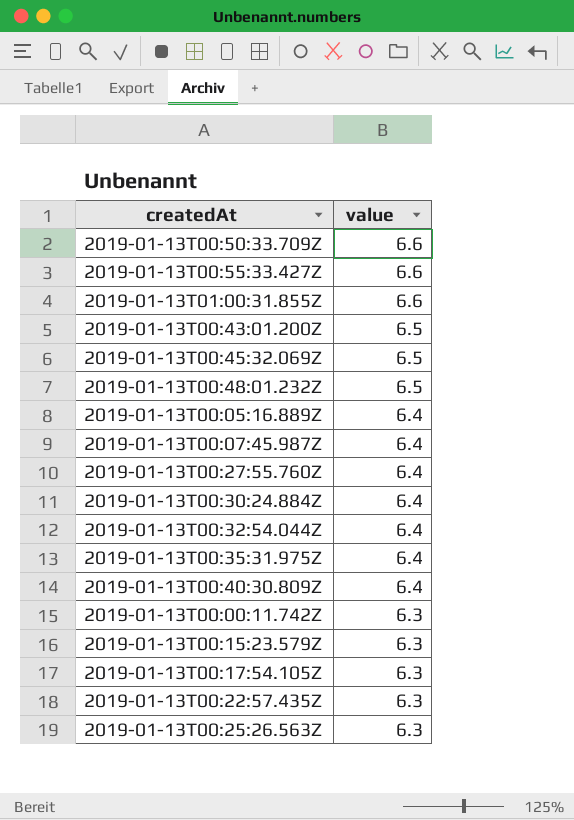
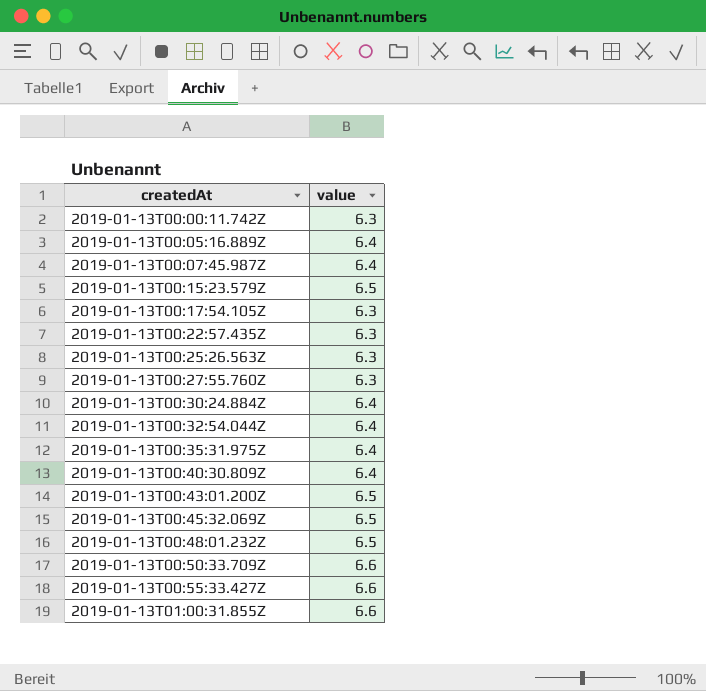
row order: value descending -> createdAt ascending
2019-01-13T00:15:23.579Z | value: 6.3 -> 6.5
2019-01-13T00:27:55.760Z | value: 6.4 -> 6.3

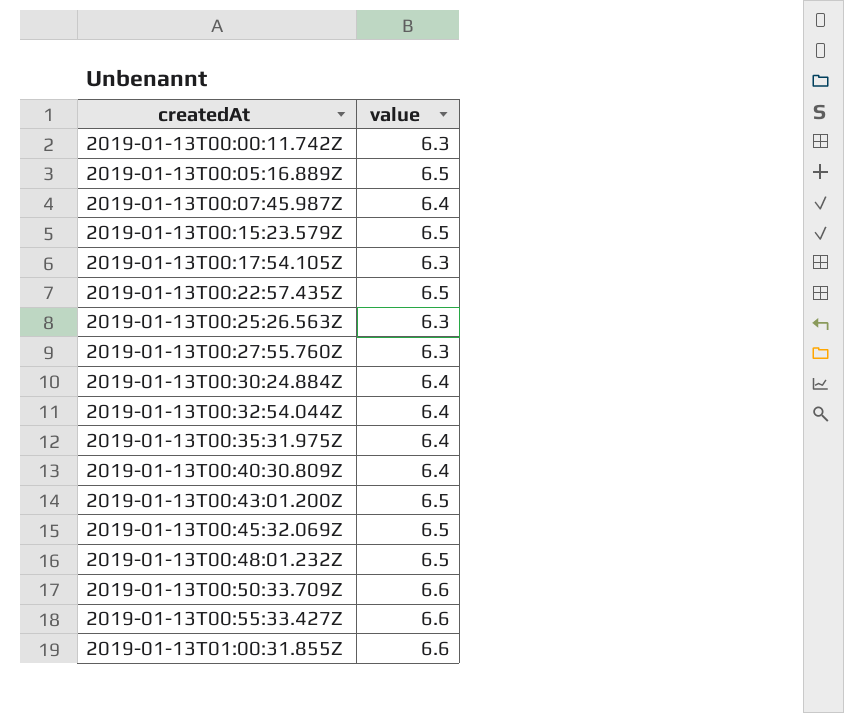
2019-01-13T00:05:16.889Z | value: 6.4 -> 6.5
2019-01-13T00:22:57.435Z | value: 6.3 -> 6.5

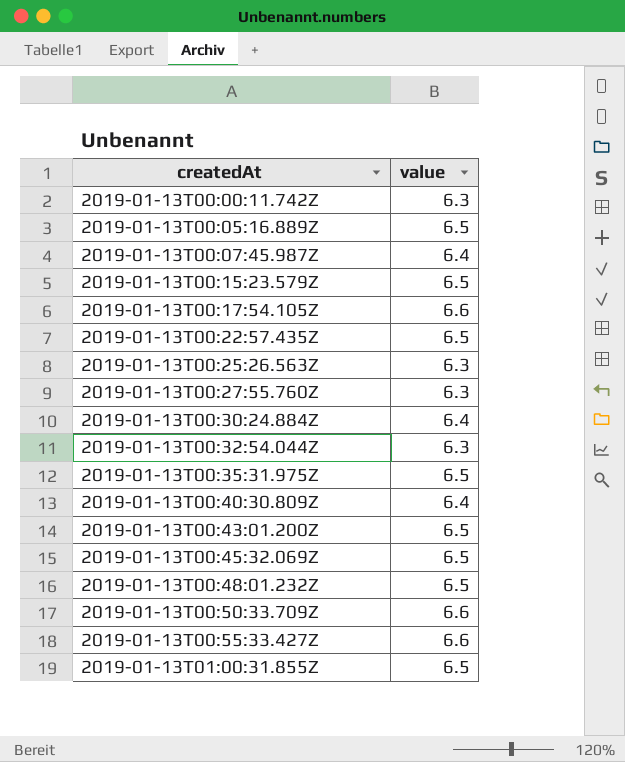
2019-01-13T00:17:54.105Z | value: 6.3 -> 6.6
2019-01-13T00:32:54.044Z | value: 6.4 -> 6.3
2019-01-13T00:35:31.975Z | value: 6.4 -> 6.5
2019-01-13T01:00:31.855Z | value: 6.6 -> 6.5

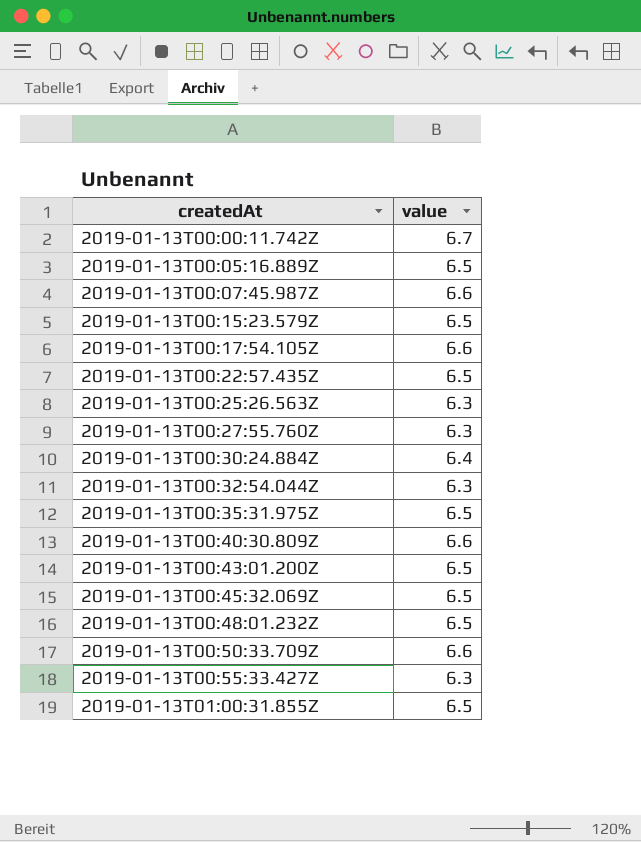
2019-01-13T00:00:11.742Z | value: 6.3 -> 6.7
2019-01-13T00:07:45.987Z | value: 6.4 -> 6.6
2019-01-13T00:40:30.809Z | value: 6.4 -> 6.6
2019-01-13T00:55:33.427Z | value: 6.6 -> 6.3

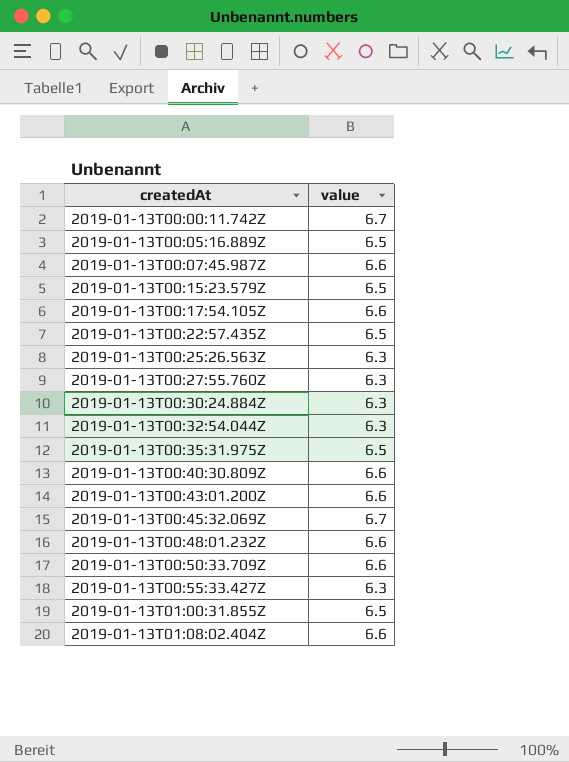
2019-01-13T00:30:24.884Z | value: 6.4 -> 6.3
2019-01-13T00:43:01.200Z | value: 6.5 -> 6.6
2019-01-13T00:45:32.069Z | value: 6.5 -> 6.7
2019-01-13T00:48:01.232Z | value: 6.5 -> 6.6
row 2019-01-13T01:08:02.404Z: none -> 6.6

